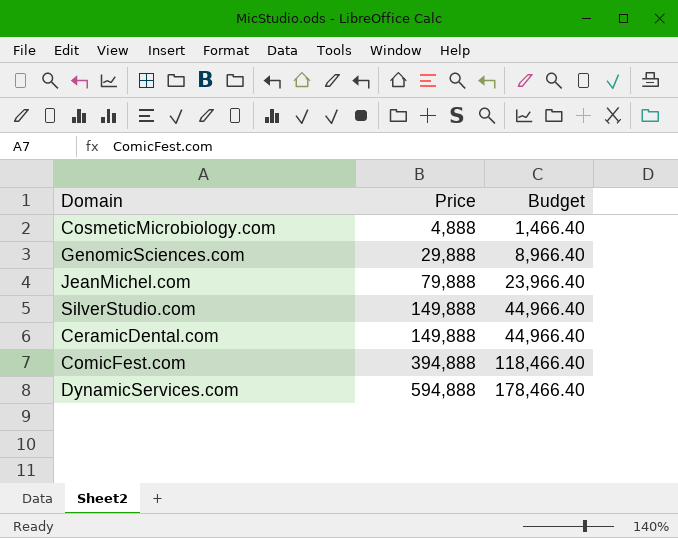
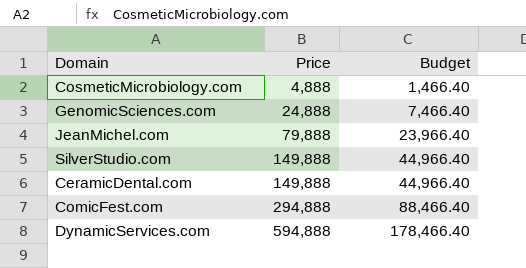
GenomicSciences.com | Price: 29,888 -> 24,888
GenomicSciences.com | Budget: 8,966.40 -> 7,466.40
ComicFest.com | Price: 394,888 -> 294,888
ComicFest.com | Budget: 118,466.40 -> 88,466.40

